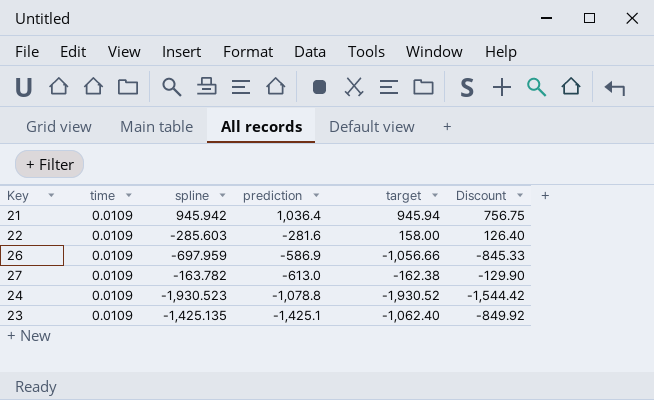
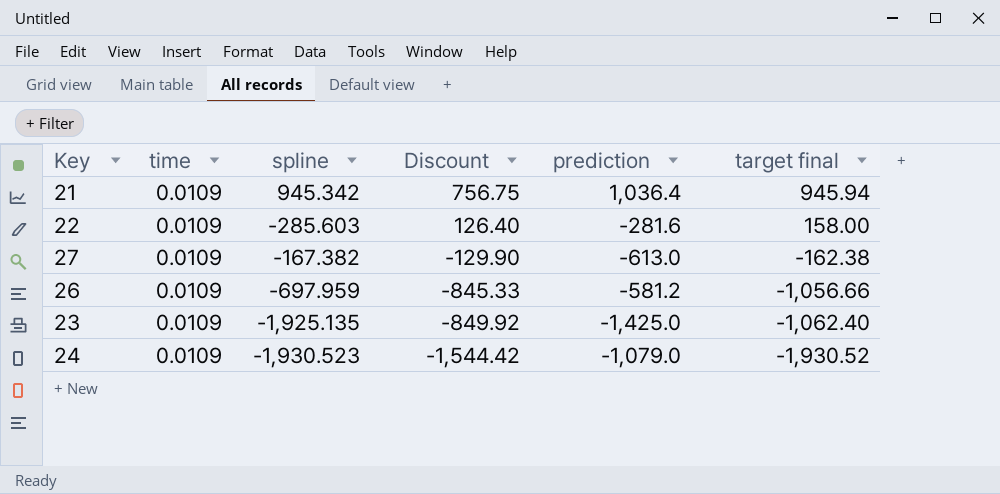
row order: prediction descending -> Discount descending
column Discount | position: 6 -> 4
column name: target -> target final
21 | spline: 945.942 -> 945.342
27 | spline: -163.782 -> -167.382
26 | prediction: -586.9 -> -581.2
23 | spline: -1,425.135 -> -1,925.135
23 | prediction: -1,425.1 -> -1,425.0
24 | prediction: -1,078.8 -> -1,079.0

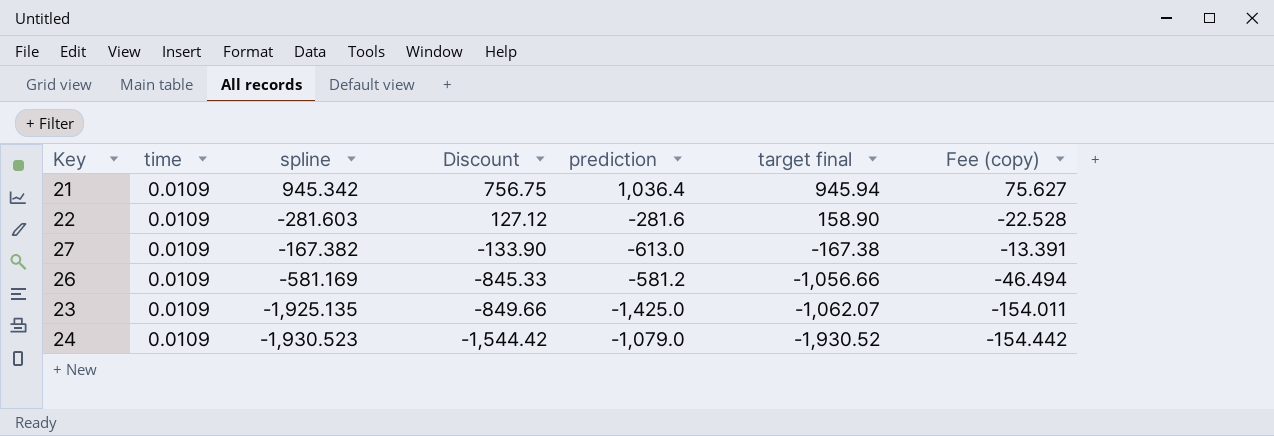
column Fee (copy) | formula: none -> [spline] * 0.08
22 | spline: -285.603 -> -281.603
22 | Discount: 126.40 -> 127.12
22 | target final: 158.00 -> 158.90
27 | Discount: -129.90 -> -133.90
27 | target final: -162.38 -> -167.38
26 | spline: -697.959 -> -581.169
23 | Discount: -849.92 -> -849.66
23 | target final: -1,062.40 -> -1,062.07

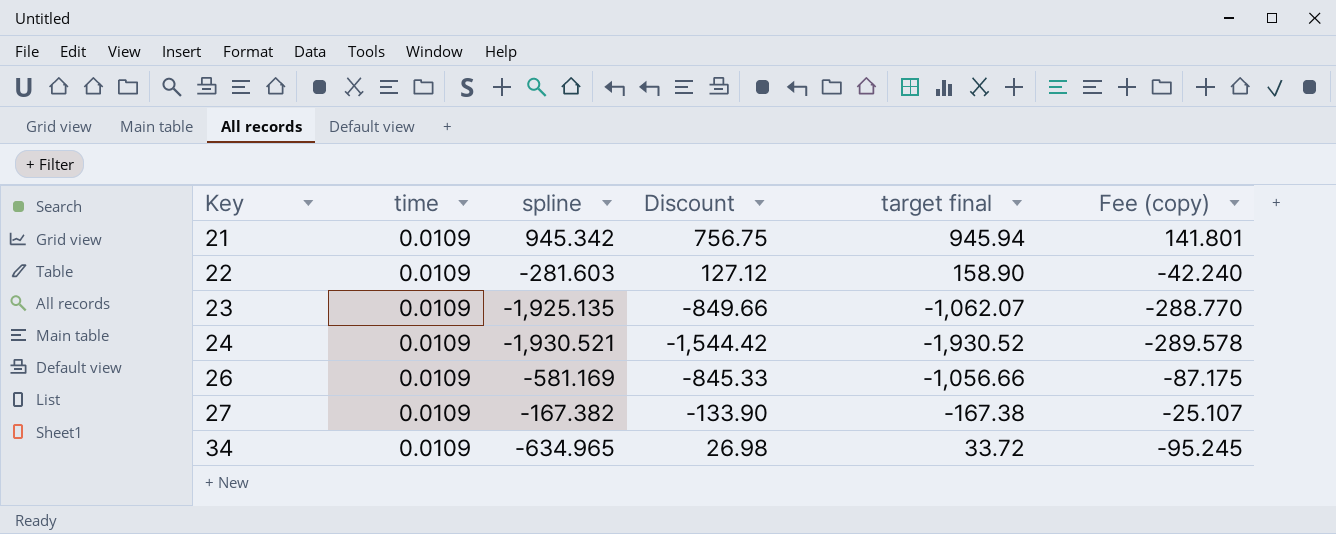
row order: Discount descending -> Key ascending
column prediction | position: 5 -> none
column Fee (copy) | formula: [spline] * 0.08 -> [spline] * 0.15
24 | spline: -1,930.523 -> -1,930.521
row 34: none -> 0.0109 | -634.965 | 26.98 | 33.72 | -95.245

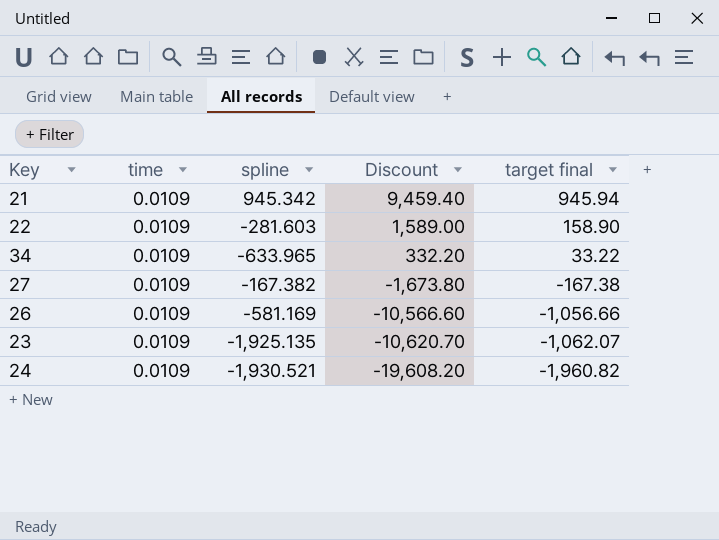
row order: Key ascending -> Discount descending
column Fee (copy) | formula: [spline] * 0.15 -> none
column Discount | formula: [target final] * 0.8 -> [target final] * 10
34 | spline: -634.965 -> -633.965
34 | target final: 33.72 -> 33.22
24 | target final: -1,930.52 -> -1,960.82

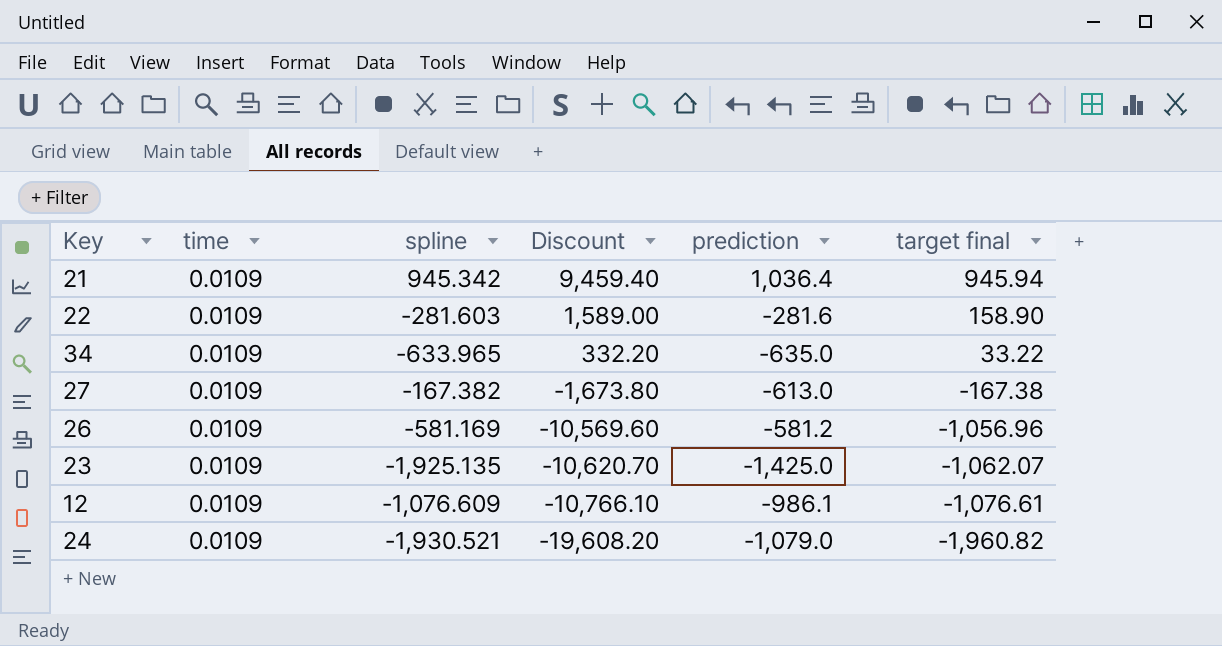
column prediction | position: none -> 5
26 | Discount: -10,566.60 -> -10,569.60
26 | target final: -1,056.66 -> -1,056.96
row 12: none -> 0.0109 | -1,076.609 | -10,766.10 | -986.1 | -1,076.61

